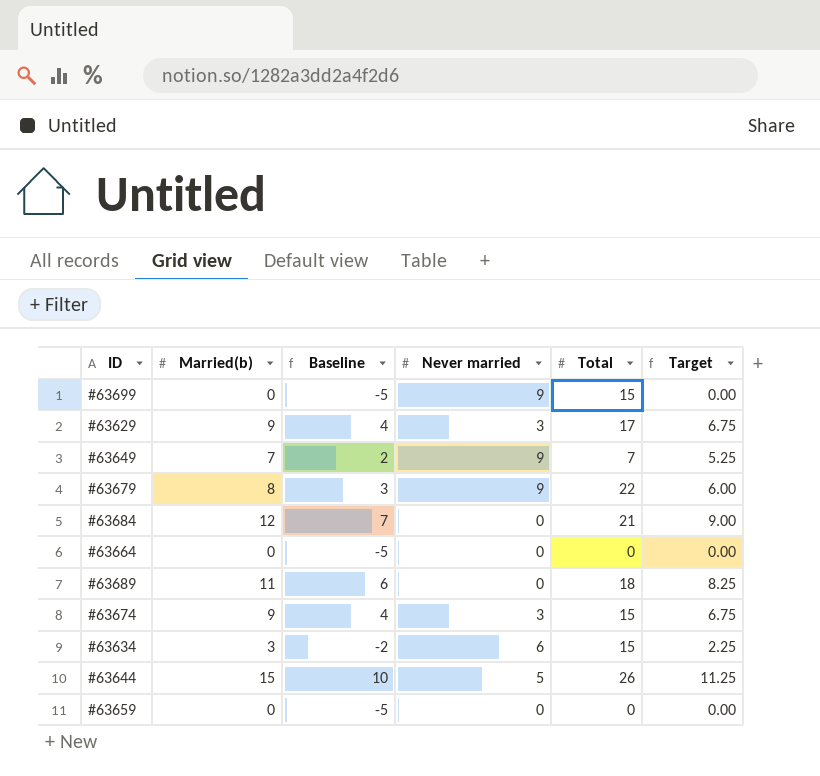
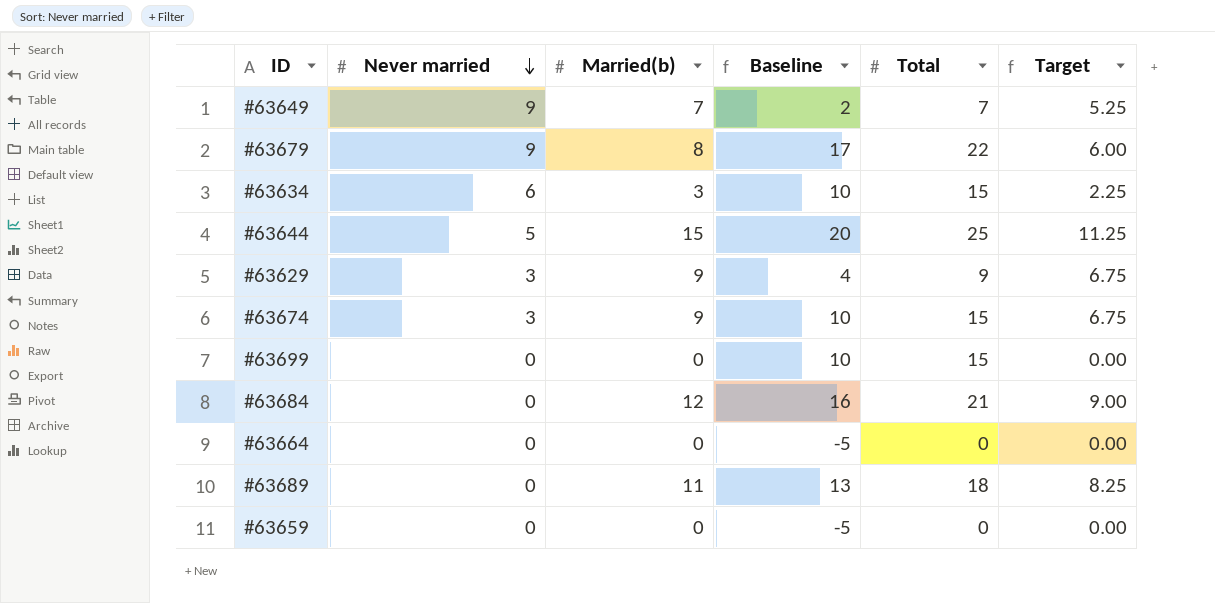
row order: none -> Never married descending
column Never married | position: 4 -> 2
column Baseline | formula: [Married(b)] - 5 -> [Total] - 5
#63644 | Total: 26 -> 25
#63629 | Total: 17 -> 9
#63699 | Never married: 9 -> 0

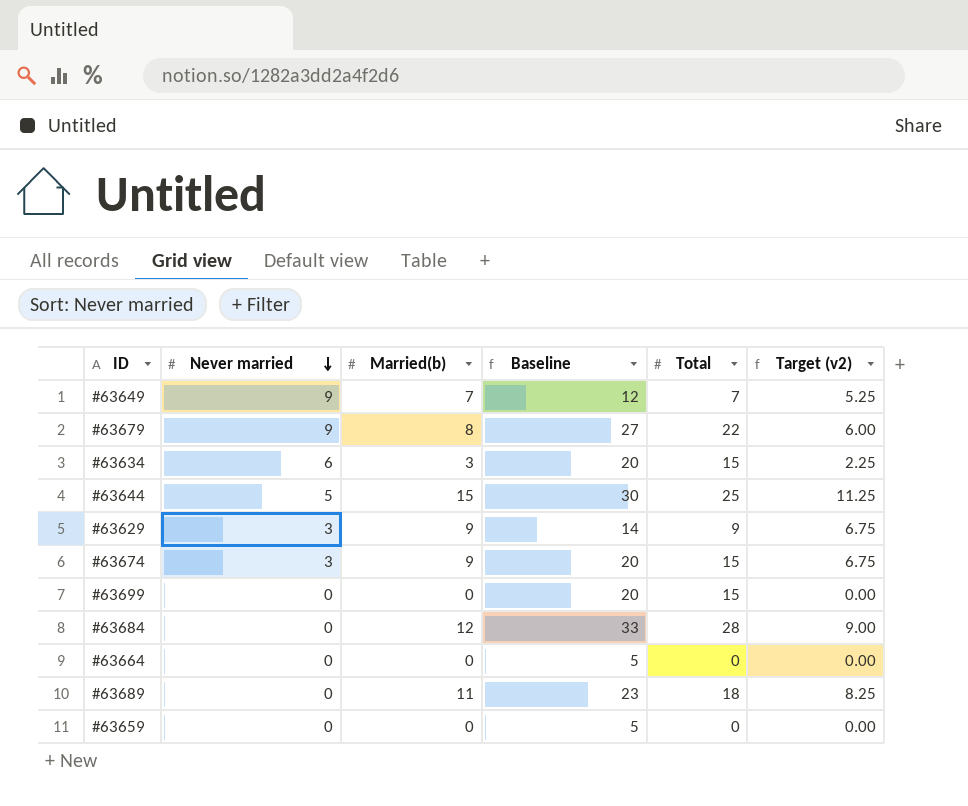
column Baseline | formula: [Total] - 5 -> [Total] + 5
column name: Target -> Target (v2)
#63684 | Total: 21 -> 28

